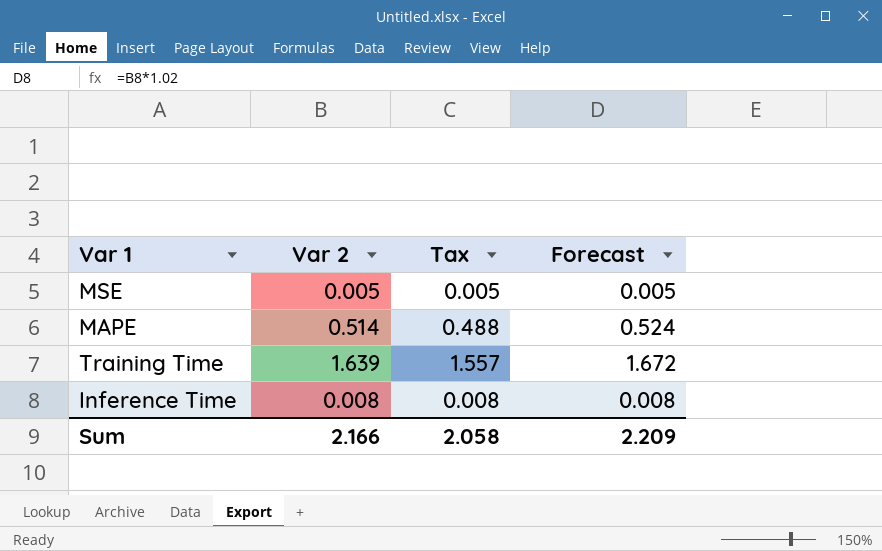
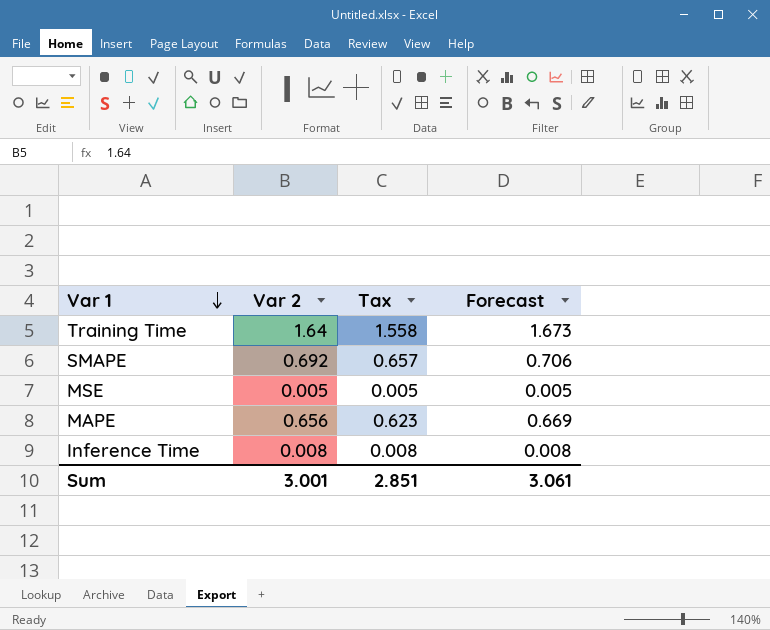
row order: none -> Var 1 descending
Training Time | Var 2: 1.639 -> 1.64
Training Time | Tax: 1.557 -> 1.558
Training Time | Forecast: 1.672 -> 1.673
row SMAPE: none -> 0.692 | 0.657 | 0.706
MAPE | Var 2: 0.514 -> 0.656
MAPE | Tax: 0.488 -> 0.623
MAPE | Forecast: 0.524 -> 0.669
Sum | Var 2: 2.166 -> 3.001
Sum | Tax: 2.058 -> 2.851
Sum | Forecast: 2.209 -> 3.061

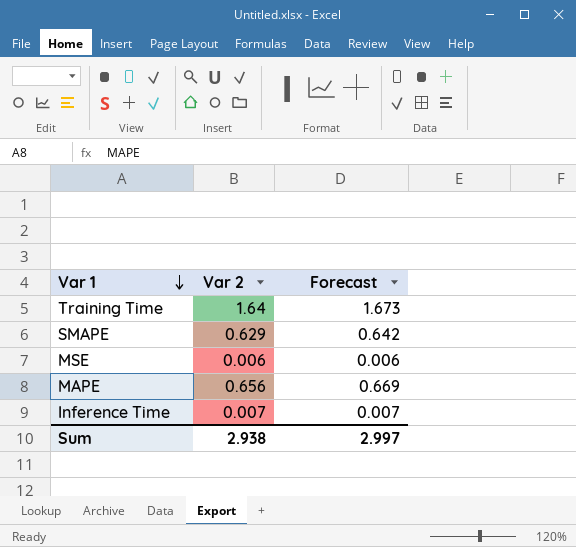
column Tax | formula: [Var 2] * 0.95 -> none
SMAPE | Var 2: 0.692 -> 0.629
SMAPE | Forecast: 0.706 -> 0.642
MSE | Var 2: 0.005 -> 0.006
MSE | Forecast: 0.005 -> 0.006
Inference Time | Var 2: 0.008 -> 0.007
Inference Time | Forecast: 0.008 -> 0.007
Sum | Var 2: 3.001 -> 2.938
Sum | Forecast: 3.061 -> 2.997

